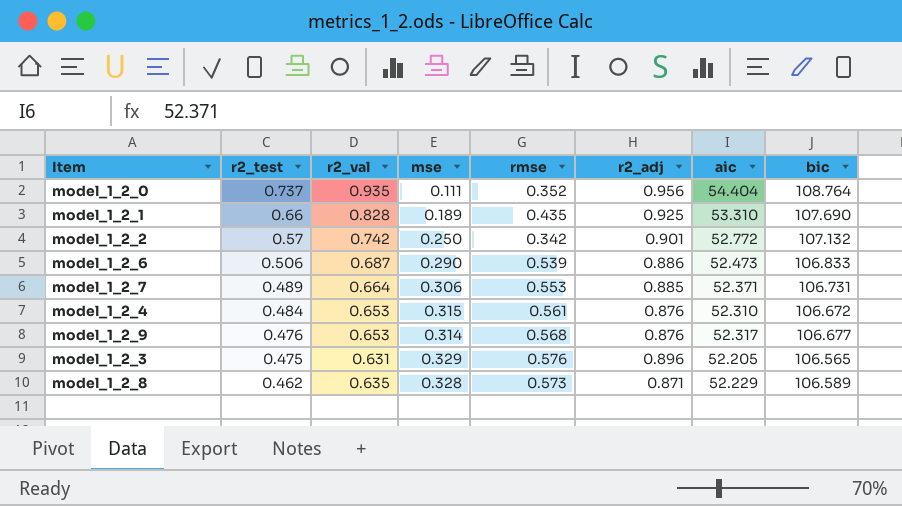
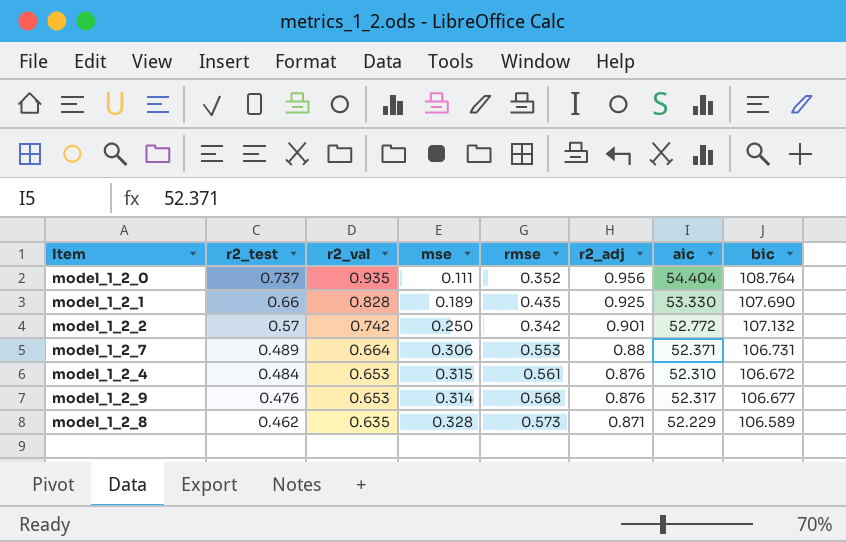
row model_1_2_6: 0.506 | 0.687 | 0.290 | 0.539 | 0.886 | 52.473 | 106.833 -> none
row model_1_2_3: 0.475 | 0.631 | 0.329 | 0.576 | 0.896 | 52.205 | 106.565 -> none
model_1_2_1 | aic: 53.310 -> 53.330
model_1_2_7 | r2_adj: 0.885 -> 0.88

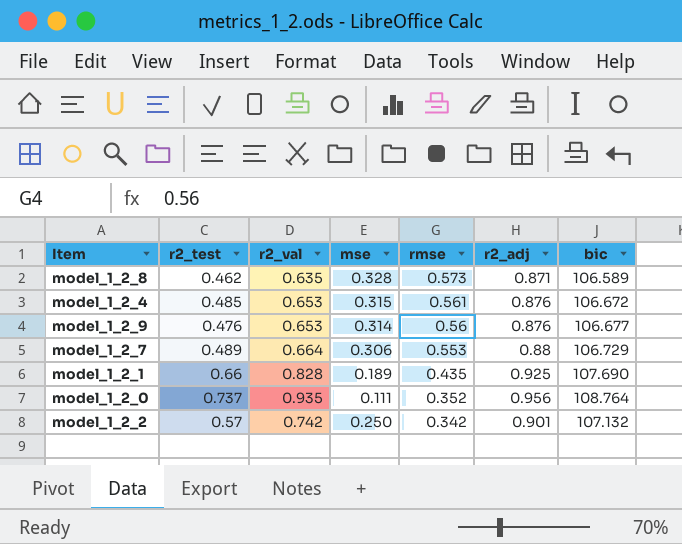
row order: r2_test descending -> rmse descending
column aic | position: 7 -> none
model_1_2_4 | r2_test: 0.484 -> 0.485
model_1_2_9 | rmse: 0.568 -> 0.56
model_1_2_7 | bic: 106.731 -> 106.729

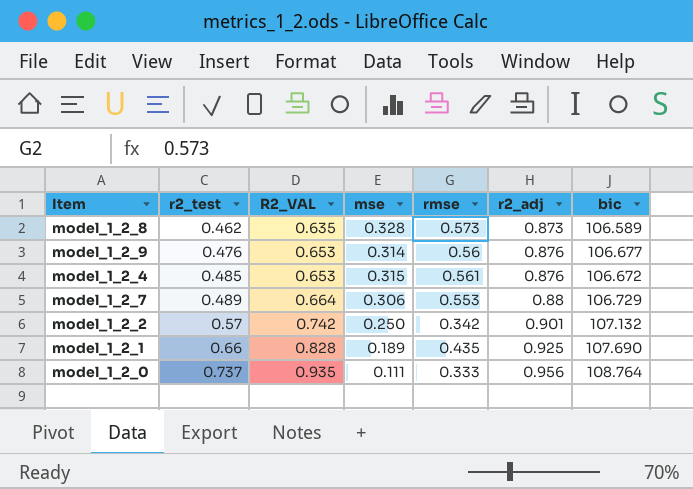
row order: rmse descending -> r2_test ascending
column name: r2_val -> R2_VAL
model_1_2_8 | r2_adj: 0.871 -> 0.873
model_1_2_0 | rmse: 0.352 -> 0.333

